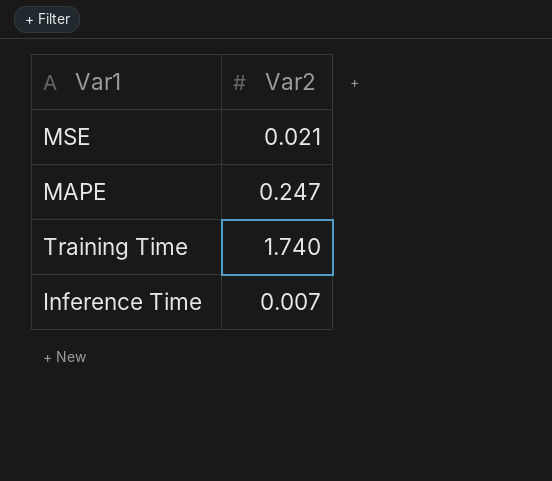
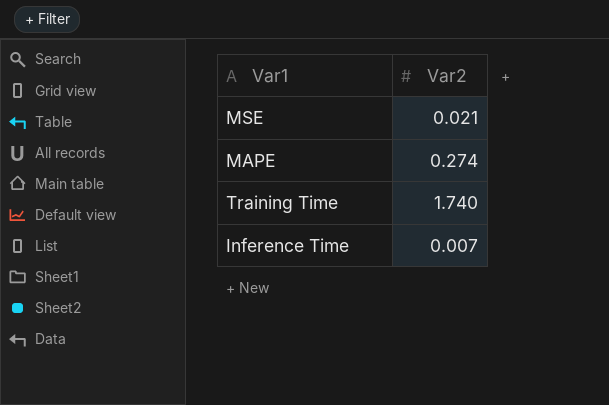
MAPE | Var2: 0.247 -> 0.274

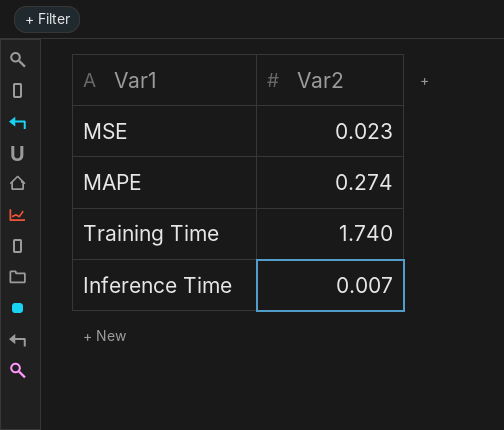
MSE | Var2: 0.021 -> 0.023

